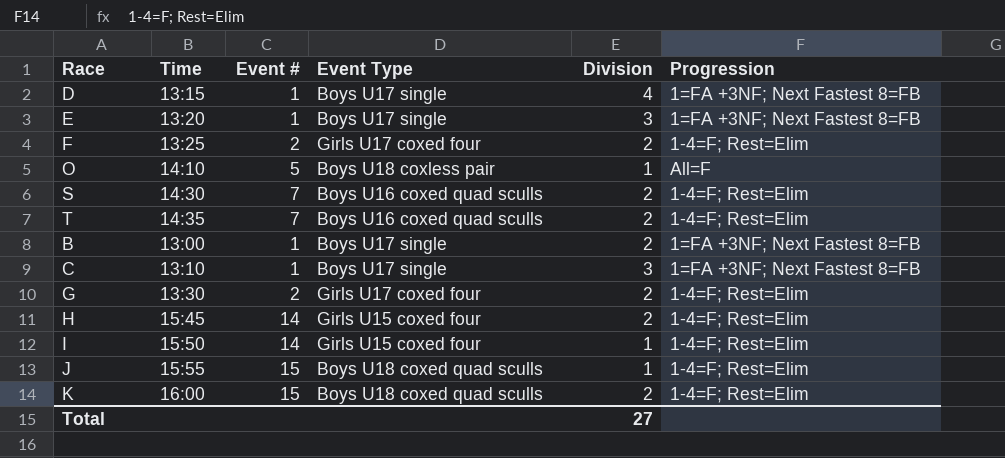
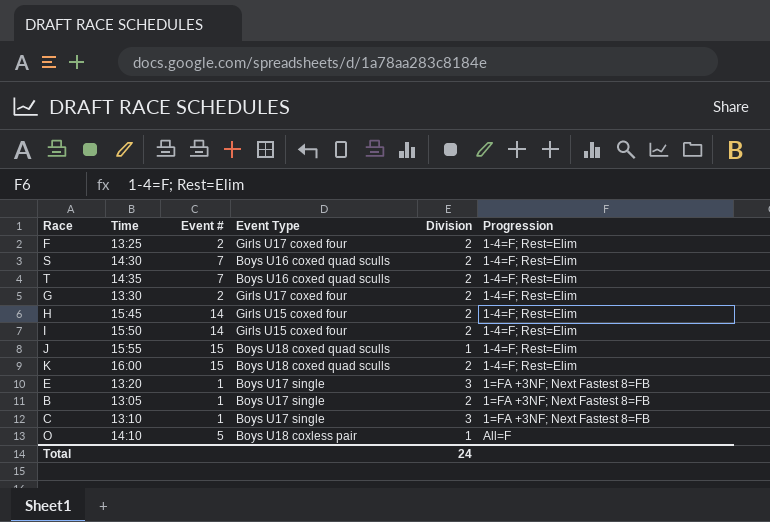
row order: none -> Progression ascending
row D: 13:15 | 1 | Boys U17 single | 4 | 1=FA +3NF; Next Fastest 8=FB -> none
I | Division: 1 -> 2
B | Time: 13:00 -> 13:05
Total | Division: 27 -> 24

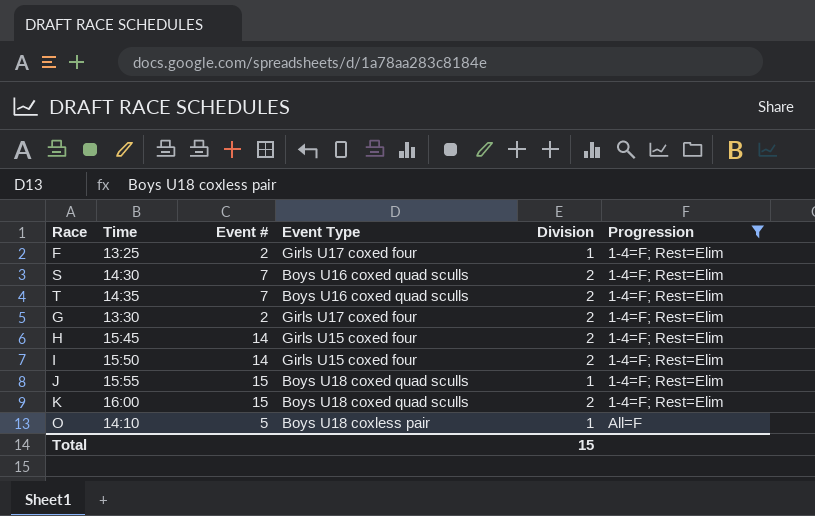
filter: none -> Progression != 1=FA +3NF; Next Fastest 8=FB
F | Division: 2 -> 1
Total | Division: 24 -> 15

